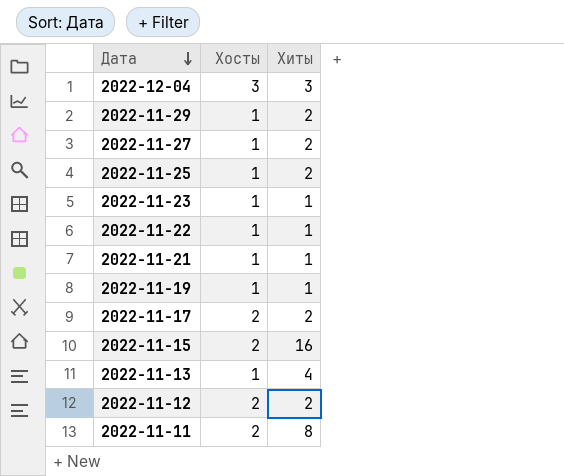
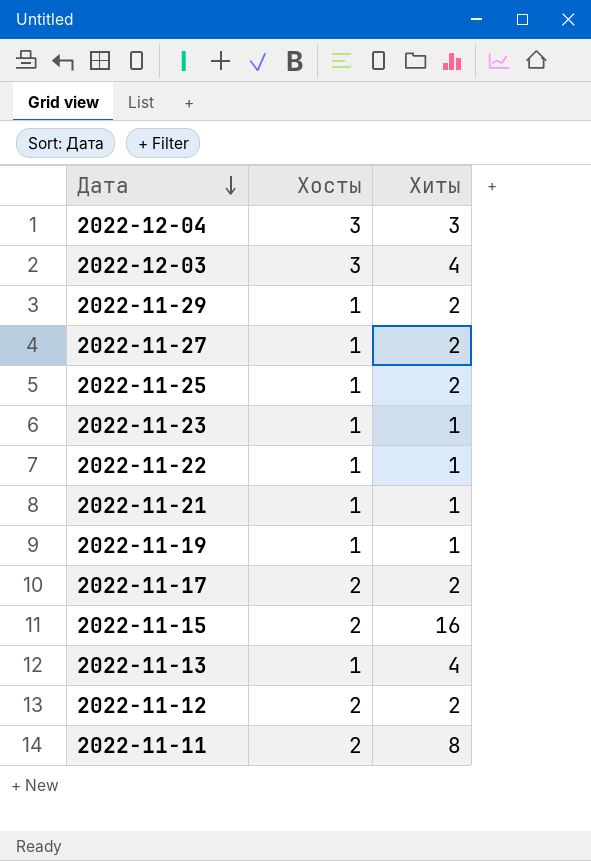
row 2022-12-03: none -> 3 | 4

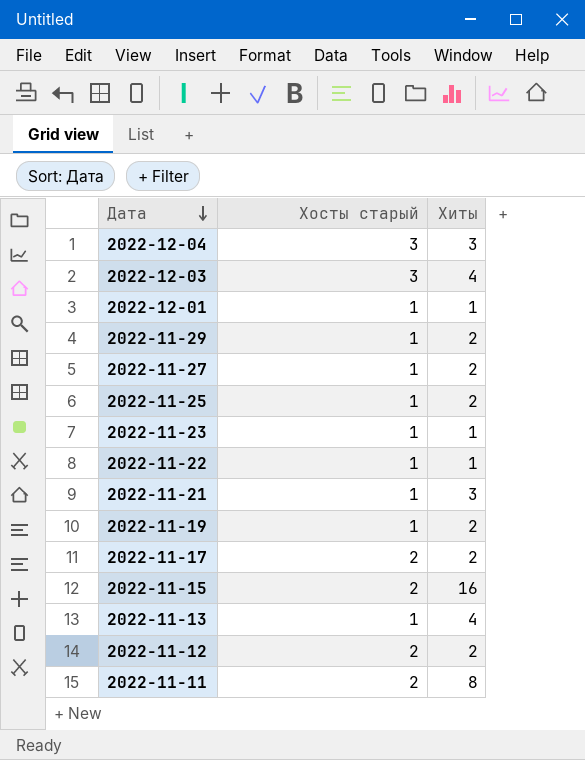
column name: Хосты -> Хосты старый
row 2022-12-01: none -> 1 | 1
2022-11-21 | Хиты: 1 -> 3
2022-11-19 | Хиты: 1 -> 2

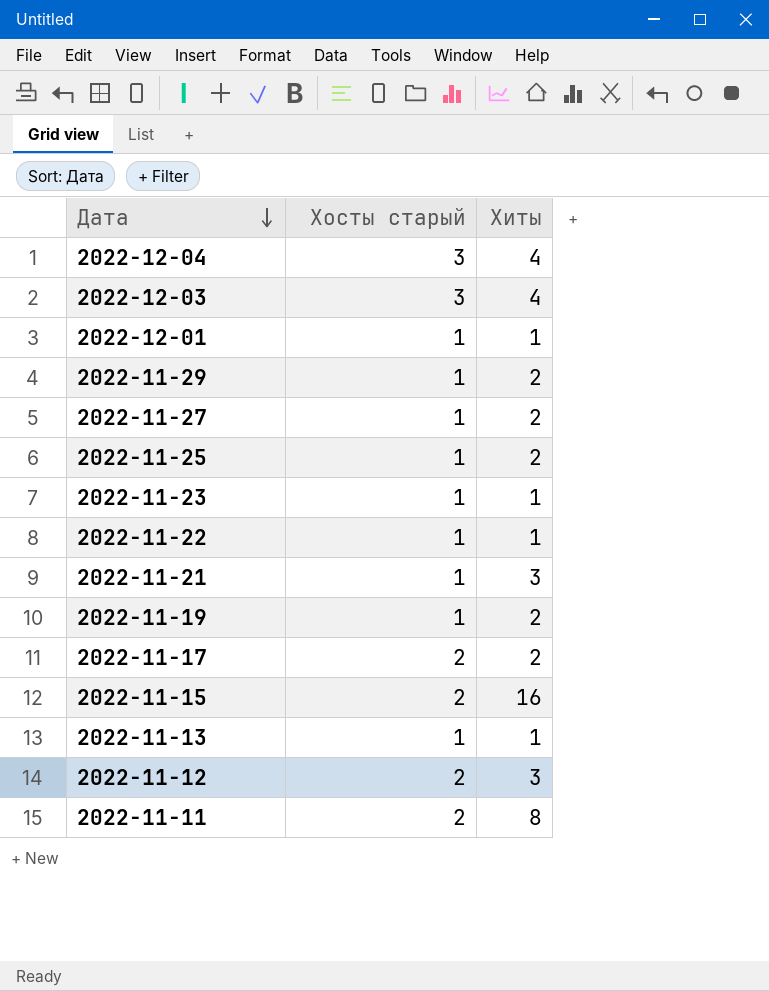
2022-12-04 | Хиты: 3 -> 4
2022-11-13 | Хиты: 4 -> 1
2022-11-12 | Хиты: 2 -> 3

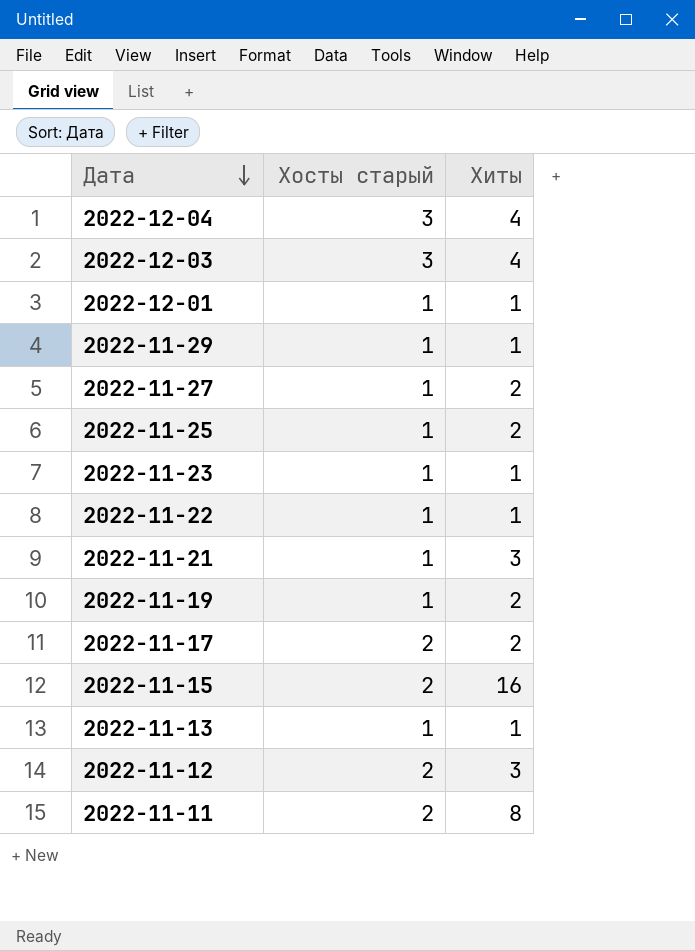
2022-11-29 | Хиты: 2 -> 1

